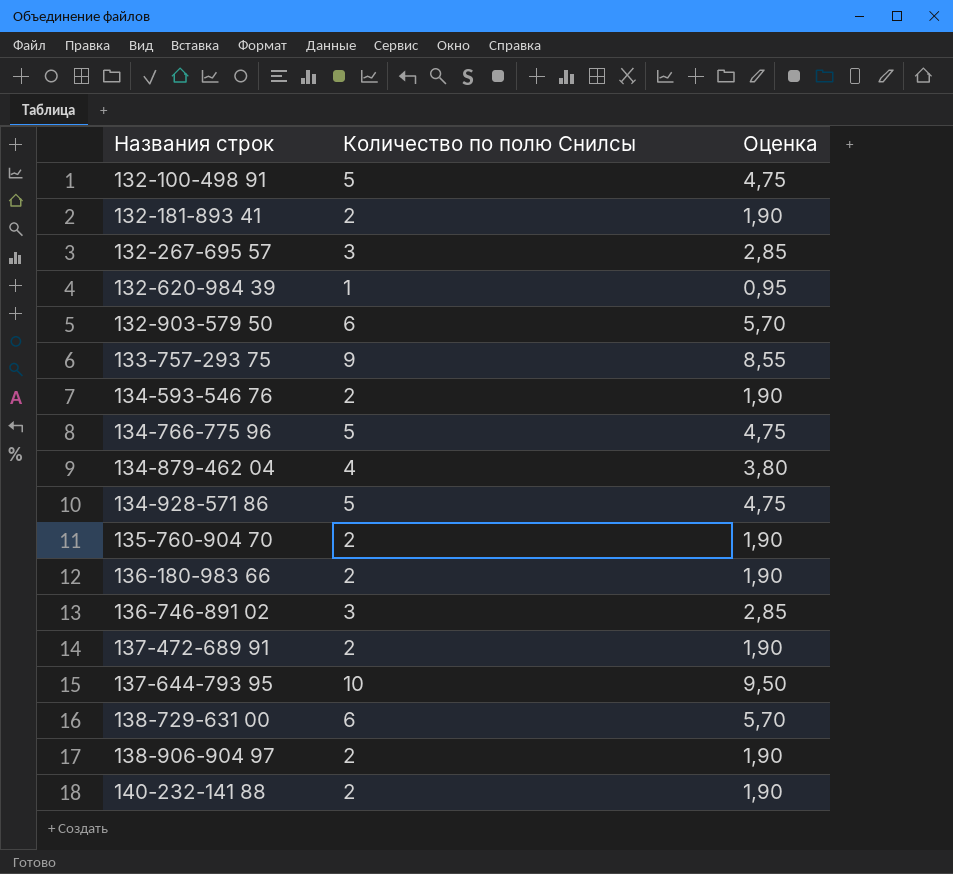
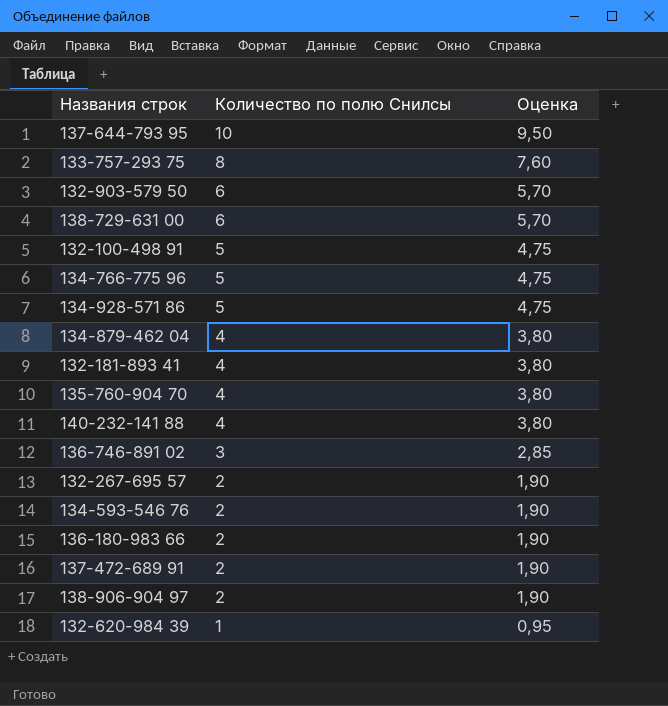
row order: Названия строк ascending -> Количество по полю Снилсы descending
133-757-293 75 | Количество по полю Снилсы: 9 -> 8
133-757-293 75 | Оценка: 8,55 -> 7,60
132-181-893 41 | Количество по полю Снилсы: 2 -> 4
132-181-893 41 | Оценка: 1,90 -> 3,80
135-760-904 70 | Количество по полю Снилсы: 2 -> 4
135-760-904 70 | Оценка: 1,90 -> 3,80
140-232-141 88 | Количество по полю Снилсы: 2 -> 4
140-232-141 88 | Оценка: 1,90 -> 3,80
132-267-695 57 | Количество по полю Снилсы: 3 -> 2
132-267-695 57 | Оценка: 2,85 -> 1,90

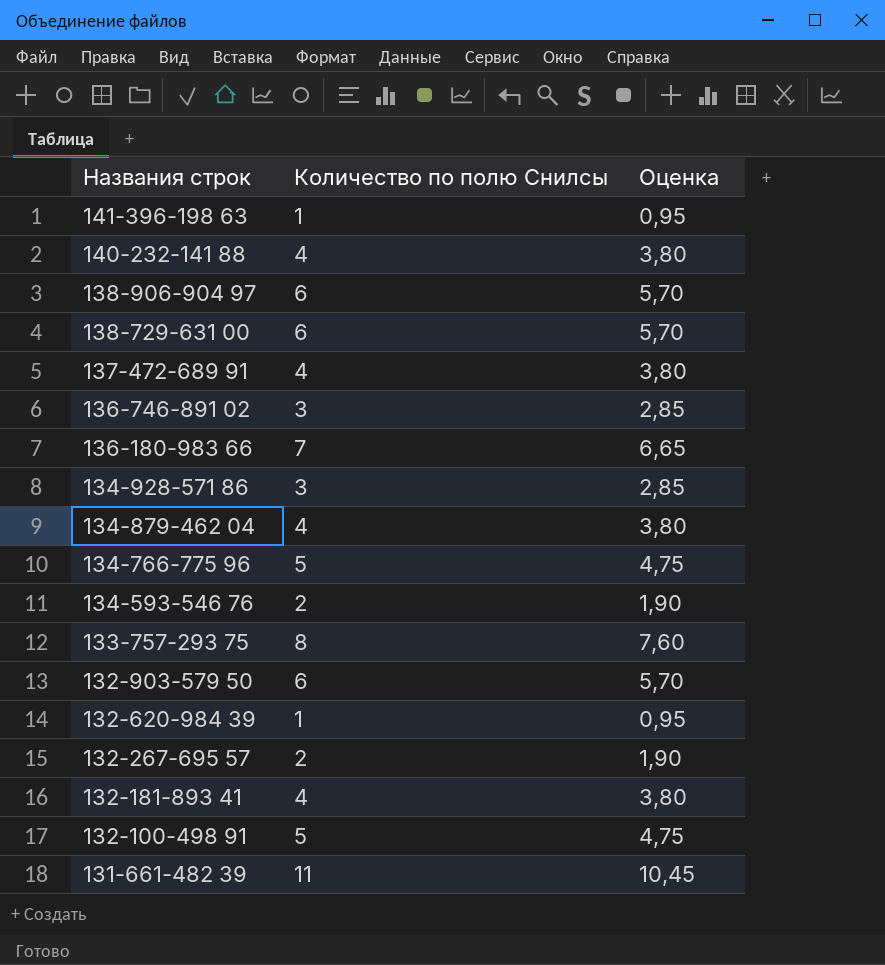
row order: Количество по полю Снилсы descending -> Названия строк descending
row 137-644-793 95: 10 | 9,50 -> none
row 135-760-904 70: 4 | 3,80 -> none
row 141-396-198 63: none -> 1 | 0,95
138-906-904 97 | Количество по полю Снилсы: 2 -> 6
138-906-904 97 | Оценка: 1,90 -> 5,70
137-472-689 91 | Количество по полю Снилсы: 2 -> 4
137-472-689 91 | Оценка: 1,90 -> 3,80
136-180-983 66 | Количество по полю Снилсы: 2 -> 7
136-180-983 66 | Оценка: 1,90 -> 6,65
134-928-571 86 | Количество по полю Снилсы: 5 -> 3
134-928-571 86 | Оценка: 4,75 -> 2,85
row 131-661-482 39: none -> 11 | 10,45

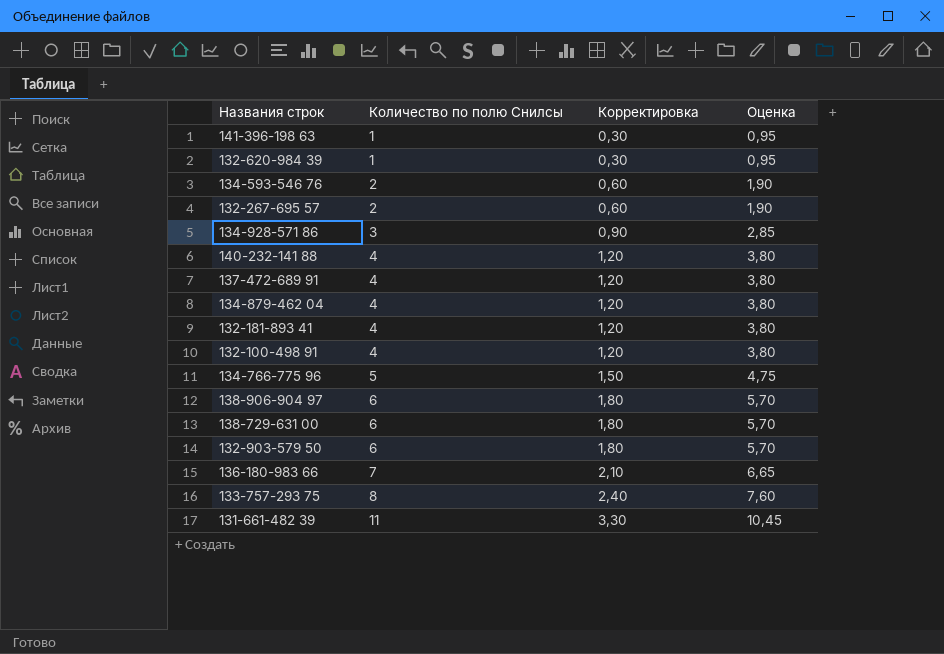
row order: Названия строк descending -> Количество по полю Снилсы ascending
column Корректировка | formula: none -> [Количество по полю Снилсы] * 0,3
row 136-746-891 02: 3 | 2,85 -> none
132-100-498 91 | Количество по полю Снилсы: 5 -> 4
132-100-498 91 | Оценка: 4,75 -> 3,80

